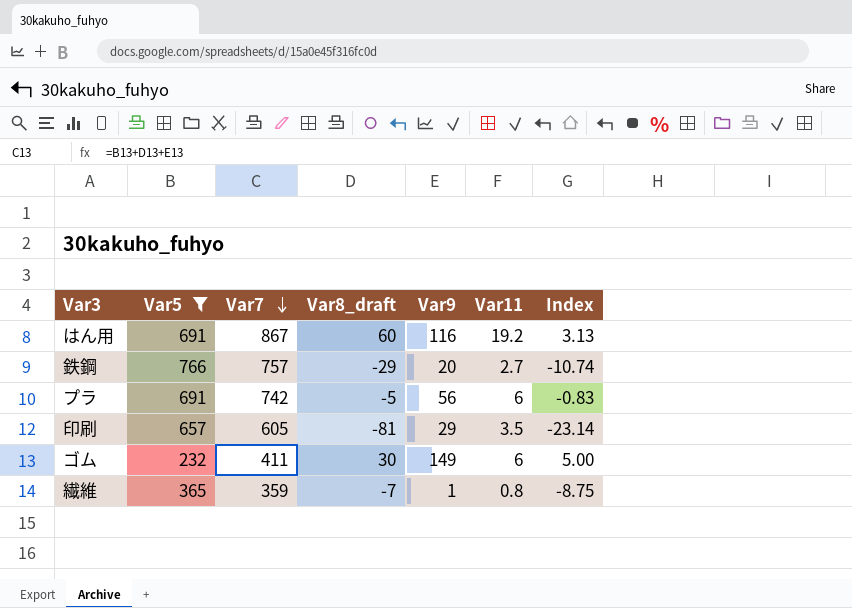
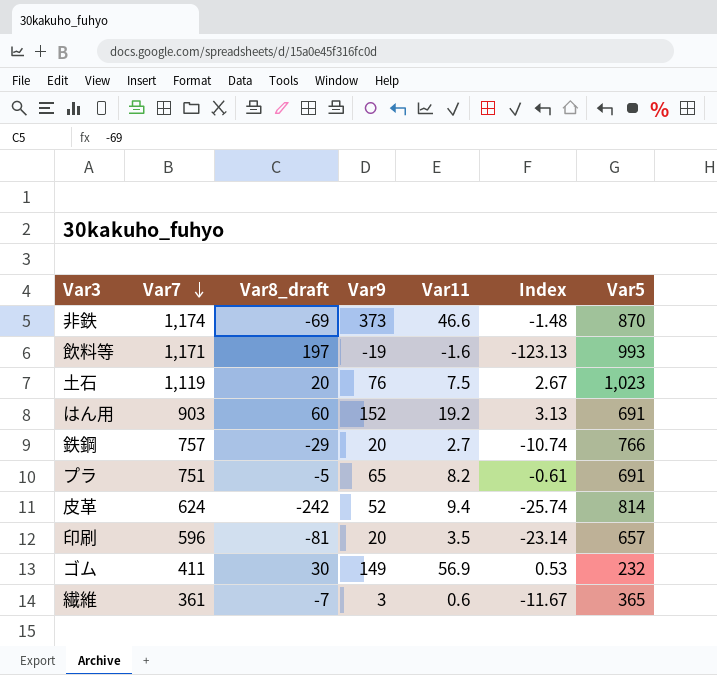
filter: Var5 <= 766 -> none
column Var5 | position: 2 -> 7
はん用 | Var7: 867 -> 903
はん用 | Var9: 116 -> 152
プラ | Var7: 742 -> 751
プラ | Var9: 56 -> 65
プラ | Var11: 6 -> 8.2
プラ | Index: -0.83 -> -0.61
印刷 | Var7: 605 -> 596
印刷 | Var9: 29 -> 20
ゴム | Var11: 6 -> 56.9
ゴム | Index: 5.00 -> 0.53
繊維 | Var7: 359 -> 361
繊維 | Var9: 1 -> 3
繊維 | Var11: 0.8 -> 0.6
繊維 | Index: -8.75 -> -11.67

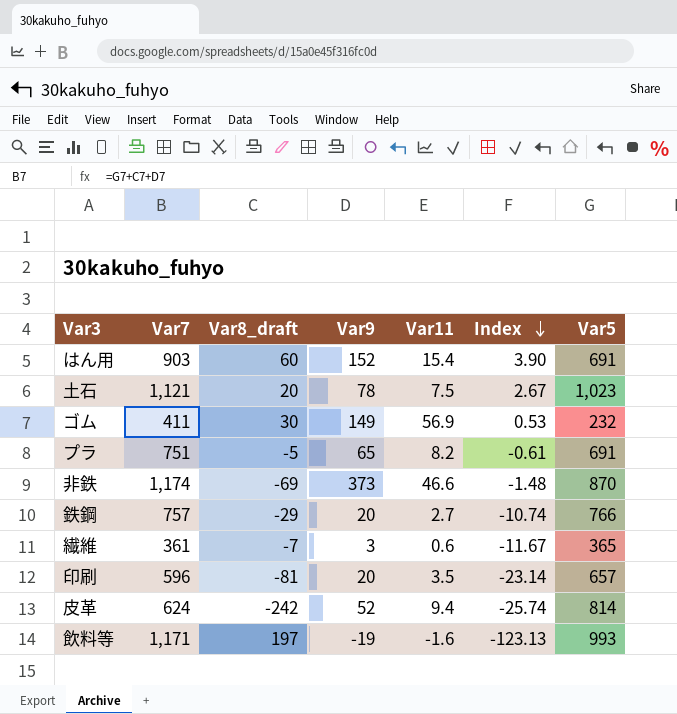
row order: Var7 descending -> Index descending
はん用 | Var11: 19.2 -> 15.4
はん用 | Index: 3.13 -> 3.90
土石 | Var7: 1,119 -> 1,121
土石 | Var9: 76 -> 78

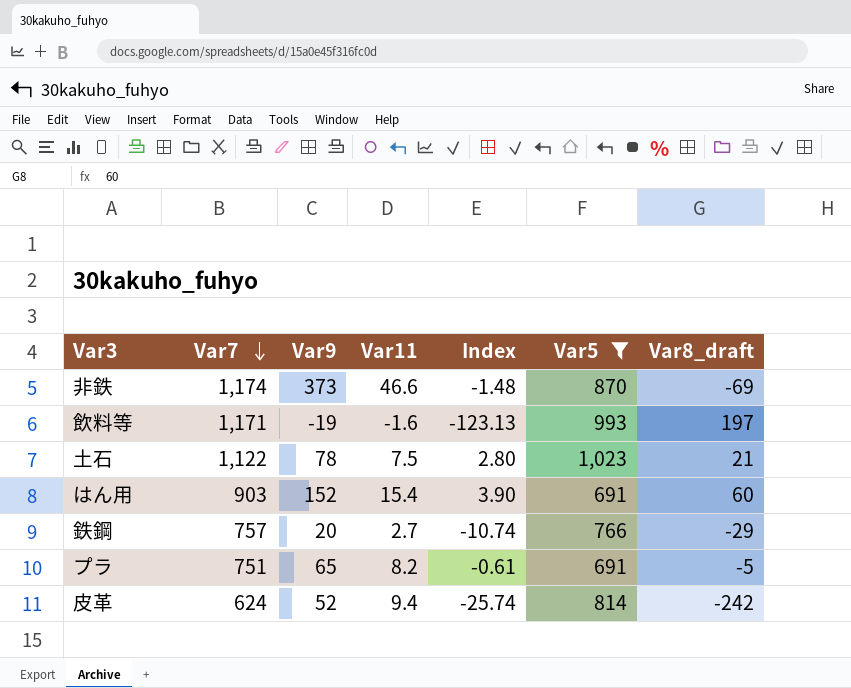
filter: none -> Var5 >= 691
row order: Index descending -> Var7 descending
column Var8_draft | position: 3 -> 7
土石 | Var7: 1,121 -> 1,122
土石 | Index: 2.67 -> 2.80
土石 | Var8_draft: 20 -> 21

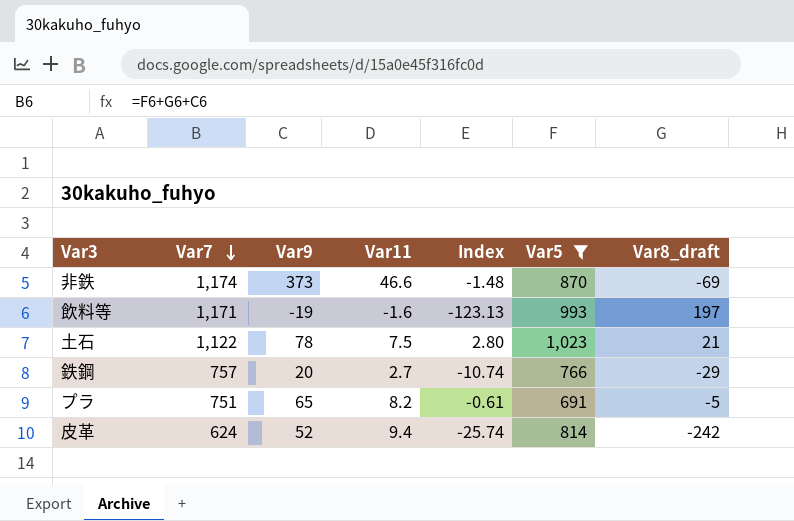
row はん用: 903 | 152 | 15.4 | 3.90 | 691 | 60 -> none

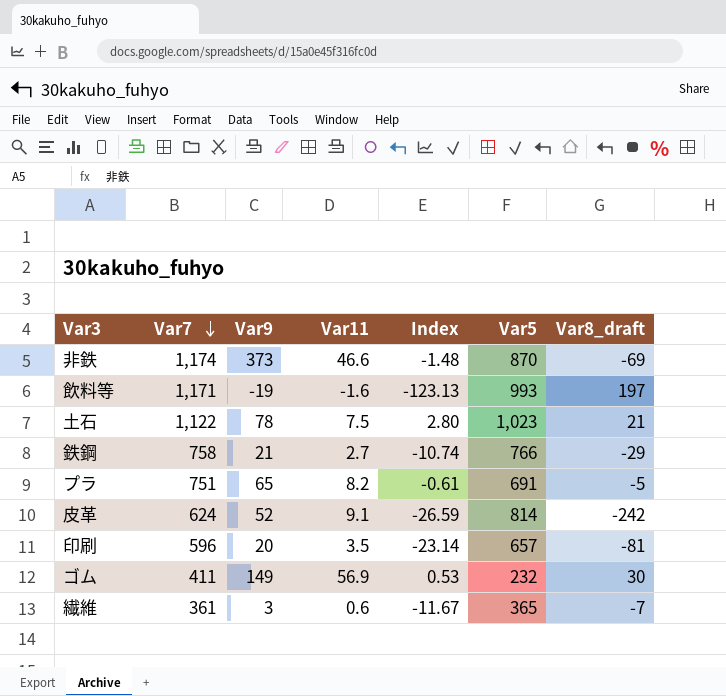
filter: Var5 >= 691 -> none
鉄鋼 | Var7: 757 -> 758
鉄鋼 | Var9: 20 -> 21
皮革 | Var11: 9.4 -> 9.1
皮革 | Index: -25.74 -> -26.59

